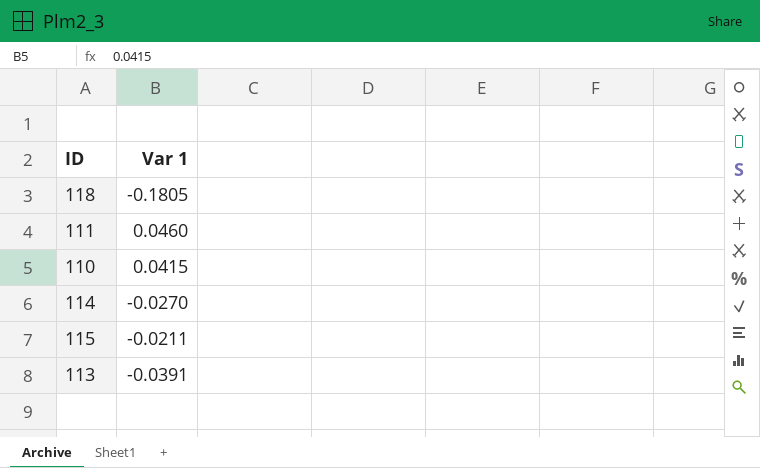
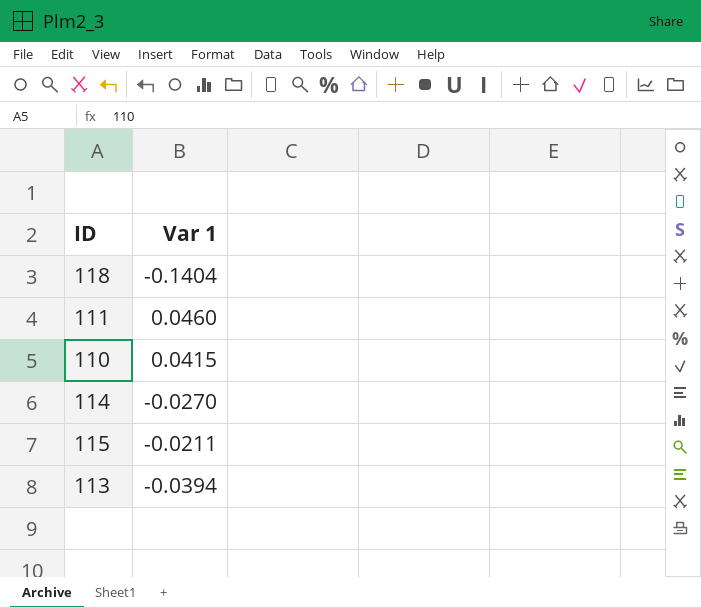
118 | Var 1: -0.1805 -> -0.1404
113 | Var 1: -0.0391 -> -0.0394

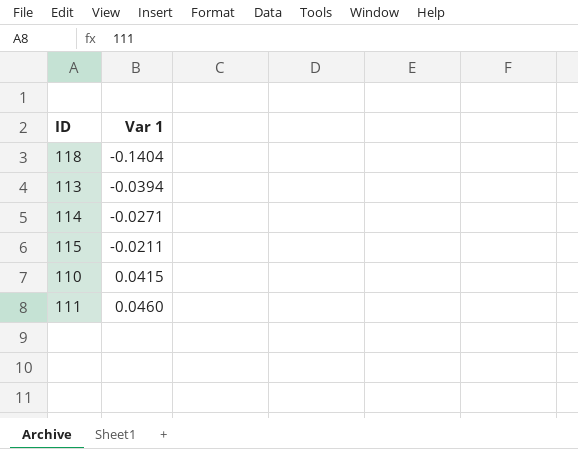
row order: none -> Var 1 ascending
114 | Var 1: -0.0270 -> -0.0271

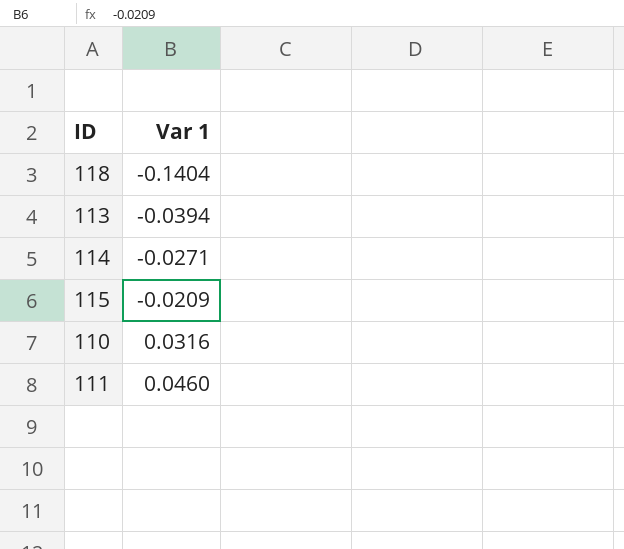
115 | Var 1: -0.0211 -> -0.0209
110 | Var 1: 0.0415 -> 0.0316

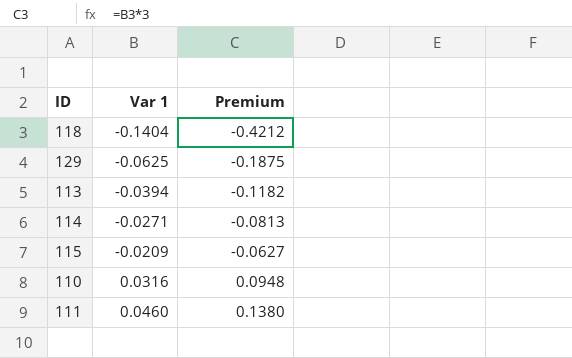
column Premium | formula: none -> [Var 1] * 3
row 129: none -> -0.0625 | -0.1875

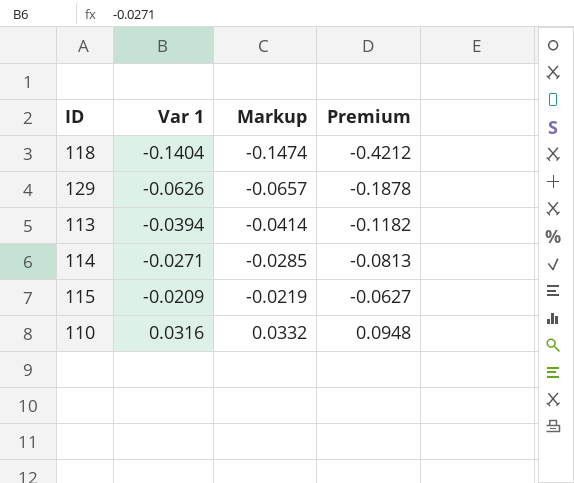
column Markup | formula: none -> [Var 1] * 1.05
row 111: 0.0460 | 0.1380 -> none
129 | Var 1: -0.0625 -> -0.0626
129 | Premium: -0.1875 -> -0.1878

